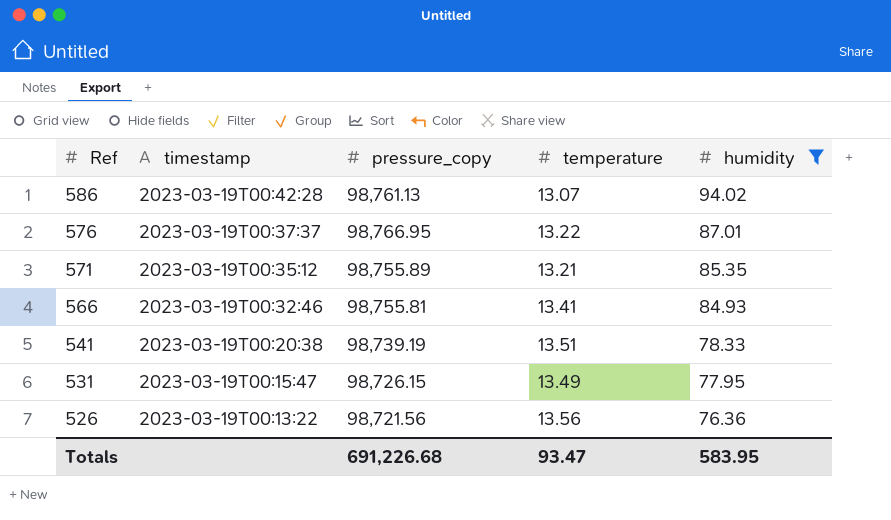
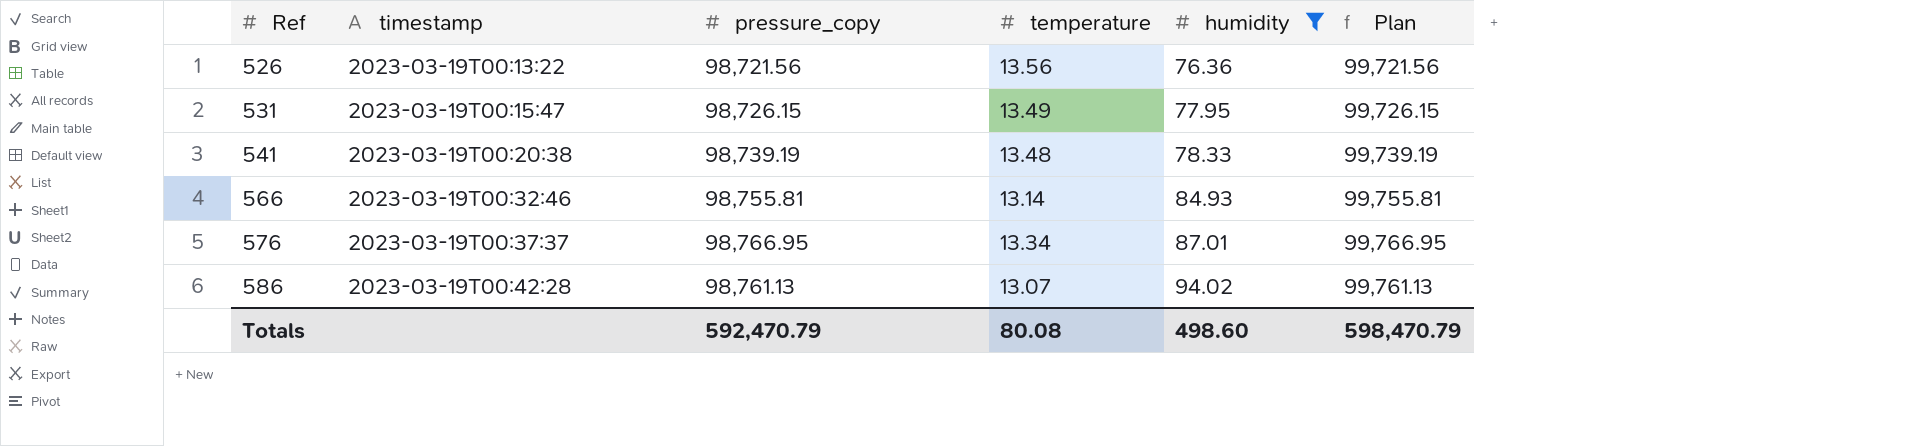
row order: Ref descending -> Ref ascending
column Plan | formula: none -> [pressure_copy] + 1000
row 571: 2023-03-19T00:35:12 | 98,755.89 | 13.21 | 85.35 -> none
541 | temperature: 13.51 -> 13.48
566 | temperature: 13.41 -> 13.14
576 | temperature: 13.22 -> 13.34
Totals | pressure_copy: 691,226.68 -> 592,470.79
Totals | temperature: 93.47 -> 80.08
Totals | humidity: 583.95 -> 498.60

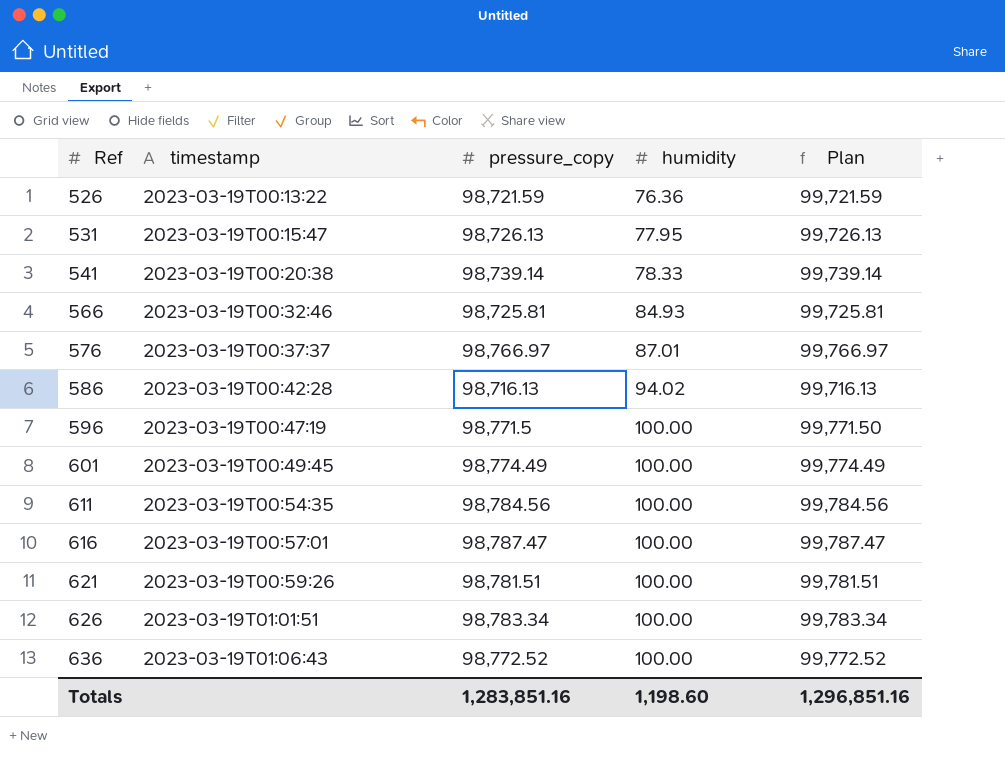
filter: humidity != 100.00 -> none
column temperature | position: 4 -> none
526 | pressure_copy: 98,721.56 -> 98,721.59
526 | Plan: 99,721.56 -> 99,721.59
531 | pressure_copy: 98,726.15 -> 98,726.13
531 | Plan: 99,726.15 -> 99,726.13
541 | pressure_copy: 98,739.19 -> 98,739.14
541 | Plan: 99,739.19 -> 99,739.14
566 | pressure_copy: 98,755.81 -> 98,725.81
566 | Plan: 99,755.81 -> 99,725.81
576 | pressure_copy: 98,766.95 -> 98,766.97
576 | Plan: 99,766.95 -> 99,766.97
586 | pressure_copy: 98,761.13 -> 98,716.13
586 | Plan: 99,761.13 -> 99,716.13
Totals | pressure_copy: 592,470.79 -> 1,283,851.16
Totals | humidity: 498.60 -> 1,198.60
Totals | Plan: 598,470.79 -> 1,296,851.16

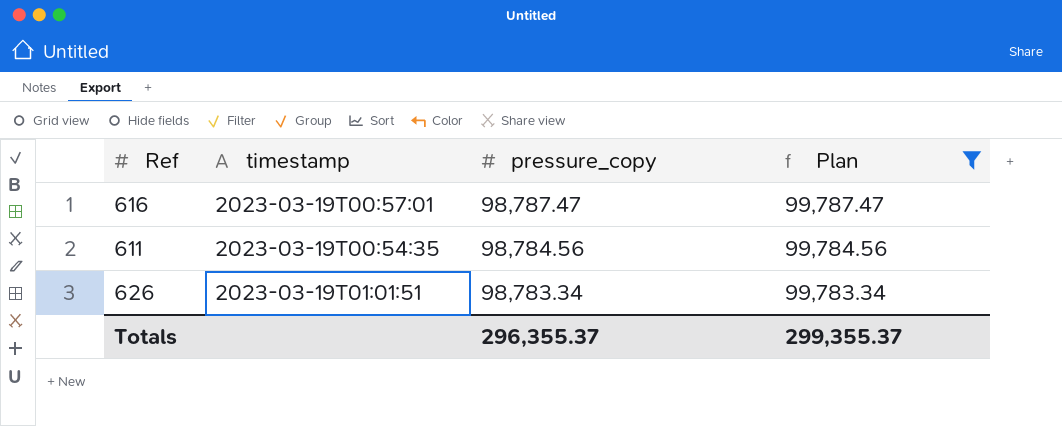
filter: none -> Plan >= 99,783.34
row order: Ref ascending -> pressure_copy descending
column humidity | position: 4 -> none
Totals | pressure_copy: 1,283,851.16 -> 296,355.37
Totals | Plan: 1,296,851.16 -> 299,355.37

